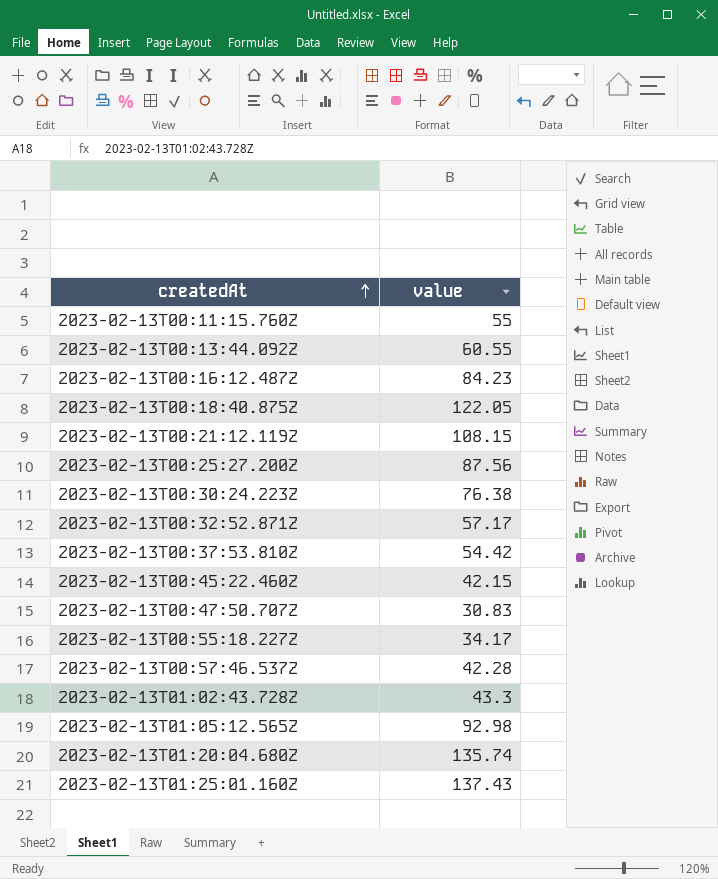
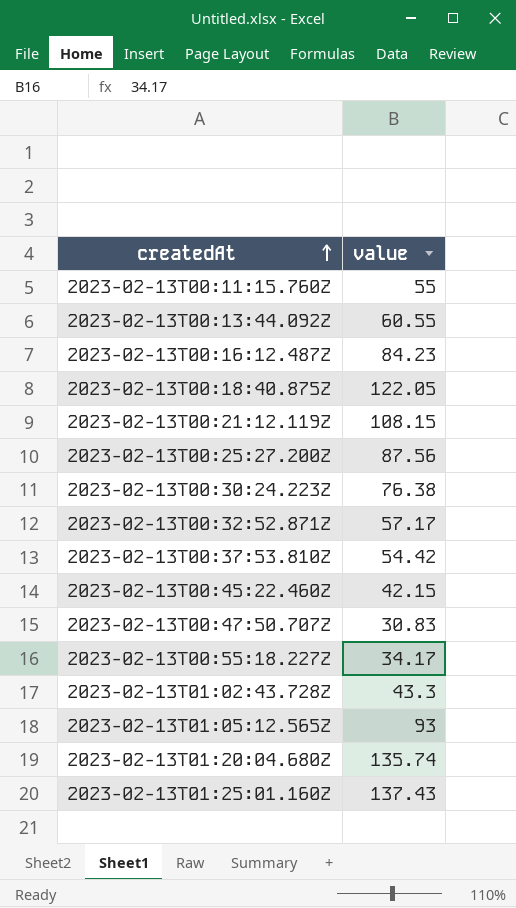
row 2023-02-13T00:57:46.537Z: 42.28 -> none
2023-02-13T01:05:12.565Z | value: 92.98 -> 93

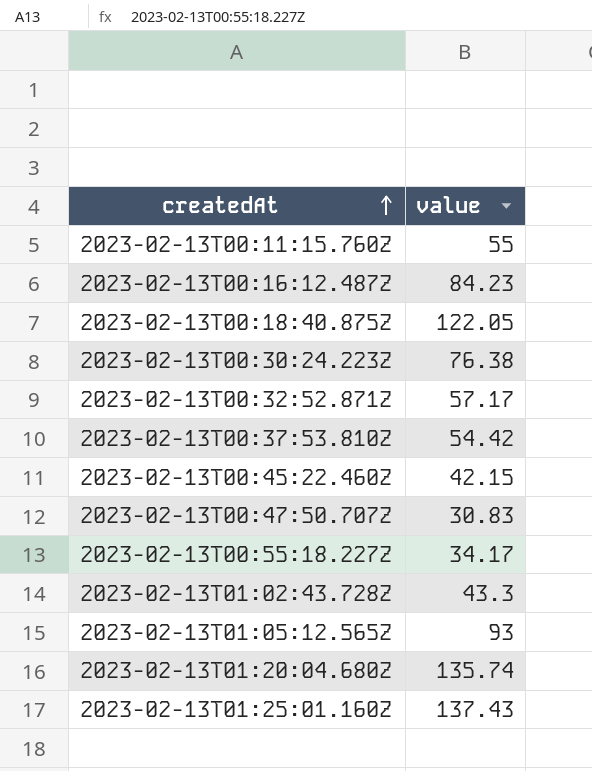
row 2023-02-13T00:13:44.092Z: 60.55 -> none
row 2023-02-13T00:21:12.119Z: 108.15 -> none
row 2023-02-13T00:25:27.200Z: 87.56 -> none

